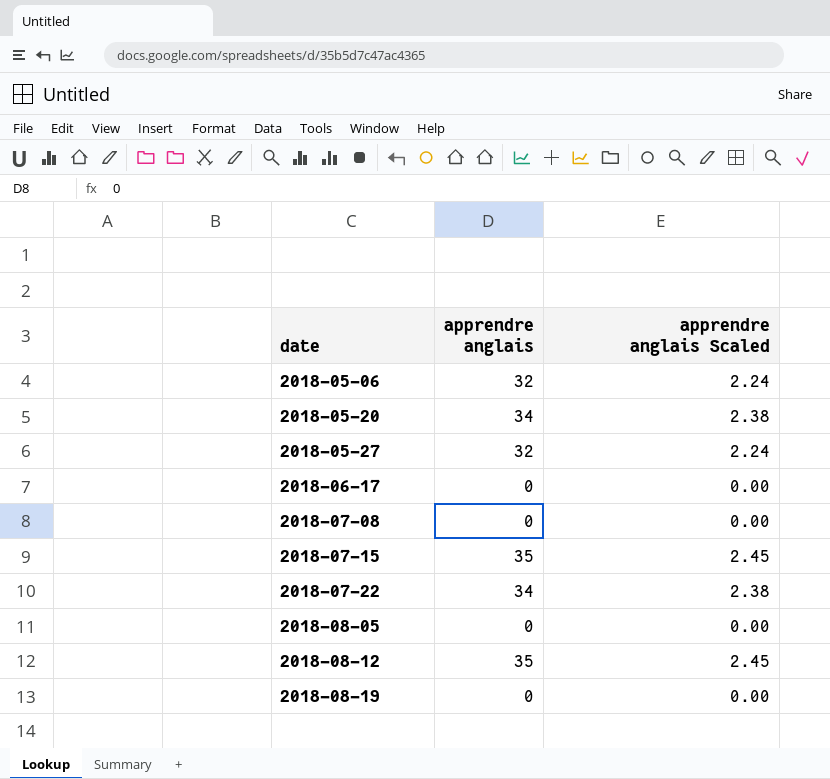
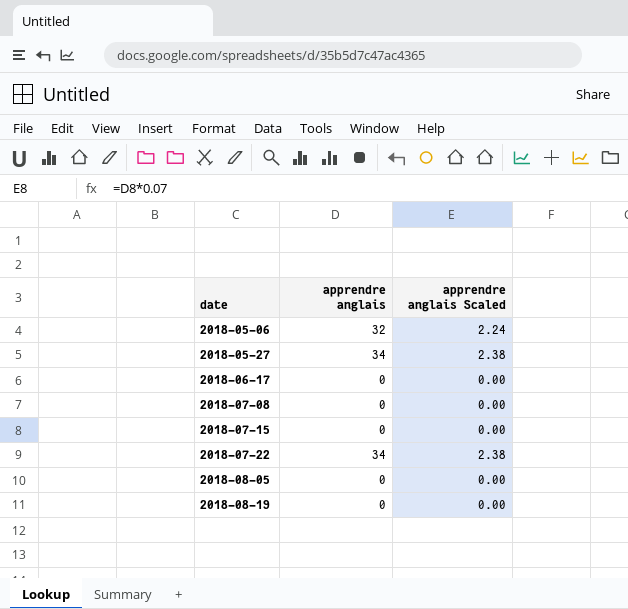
row 2018-05-20: 34 | 2.38 -> none
row 2018-08-12: 35 | 2.45 -> none
2018-05-27 | apprendre anglais: 32 -> 34
2018-05-27 | apprendre anglais Scaled: 2.24 -> 2.38
2018-07-15 | apprendre anglais: 35 -> 0
2018-07-15 | apprendre anglais Scaled: 2.45 -> 0.00

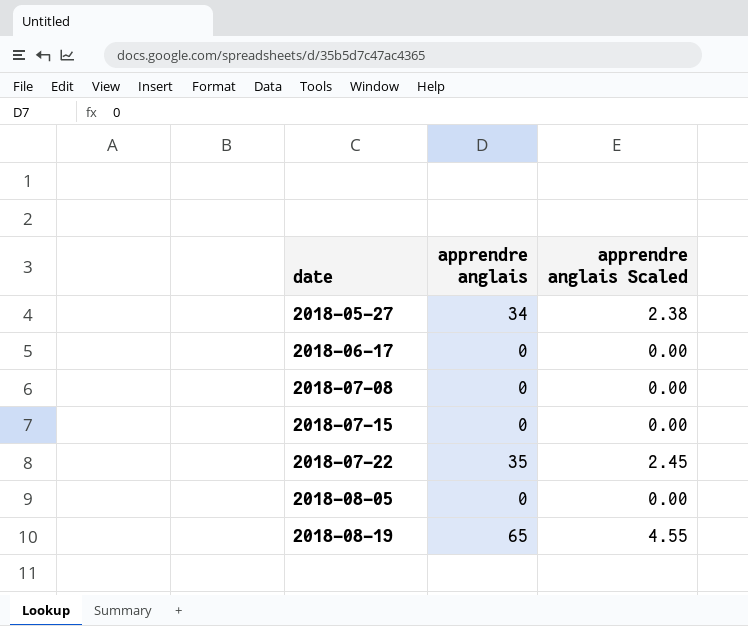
row 2018-05-06: 32 | 2.24 -> none
2018-07-22 | apprendre anglais: 34 -> 35
2018-07-22 | apprendre anglais Scaled: 2.38 -> 2.45
2018-08-19 | apprendre anglais: 0 -> 65
2018-08-19 | apprendre anglais Scaled: 0.00 -> 4.55

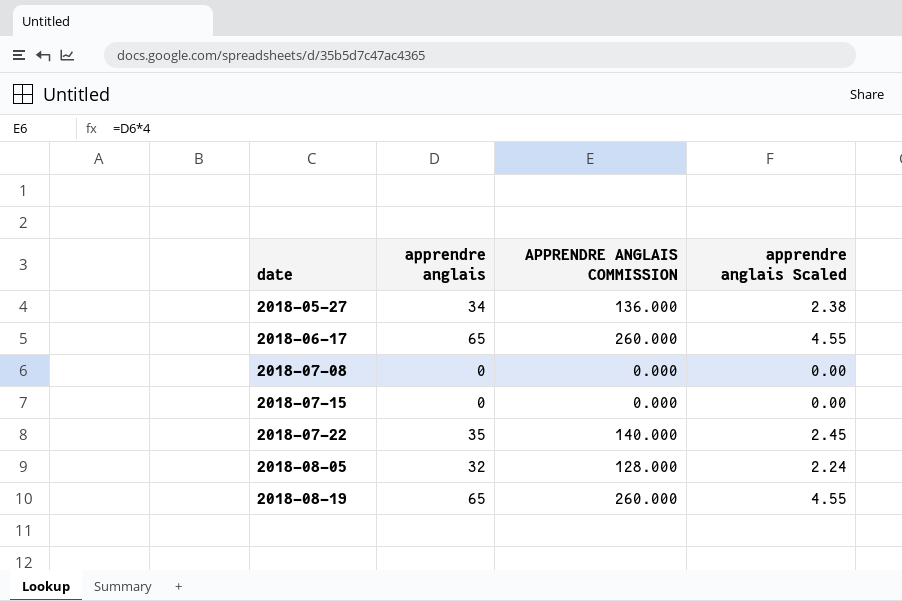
column APPRENDRE ANGLAIS COMMISSION | formula: none -> [apprendre anglais] * 4
2018-06-17 | apprendre anglais: 0 -> 65
2018-06-17 | apprendre anglais Scaled: 0.00 -> 4.55
2018-08-05 | apprendre anglais: 0 -> 32
2018-08-05 | apprendre anglais Scaled: 0.00 -> 2.24

